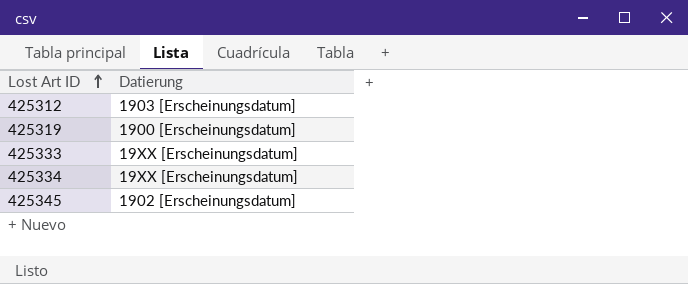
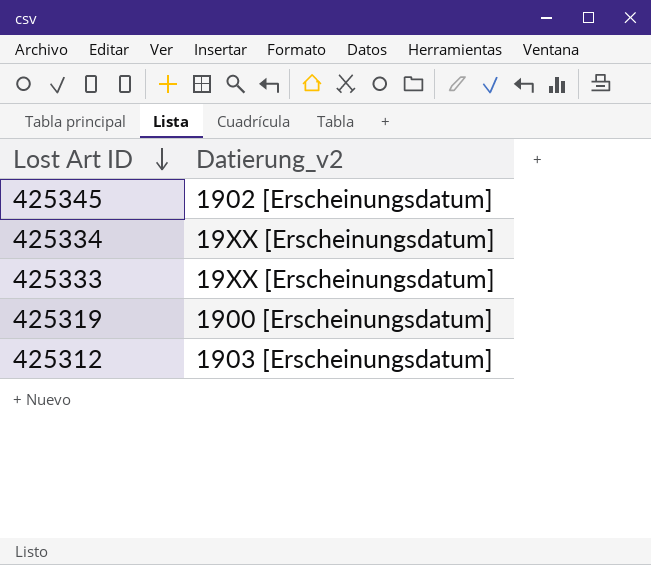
row order: Lost Art ID ascending -> Lost Art ID descending
column name: Datierung -> Datierung_v2

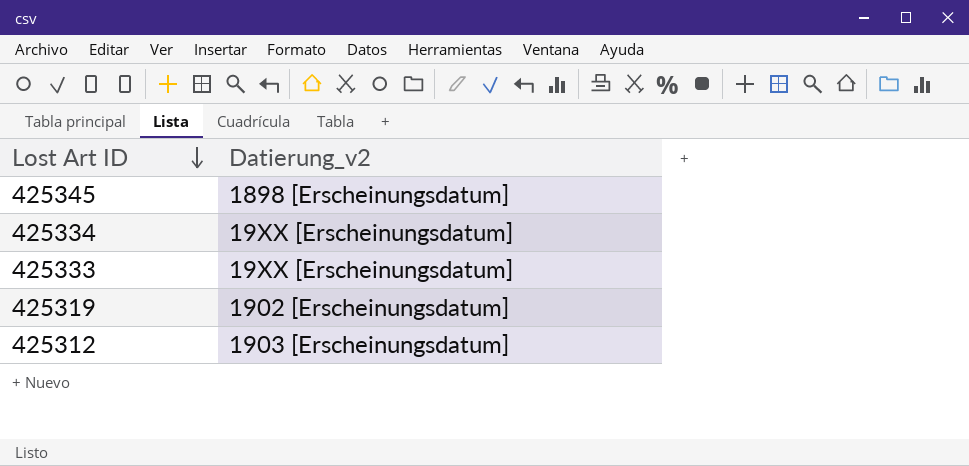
425345 | Datierung_v2: 1902 [Erscheinungsdatum] -> 1898 [Erscheinungsdatum]
425319 | Datierung_v2: 1900 [Erscheinungsdatum] -> 1902 [Erscheinungsdatum]

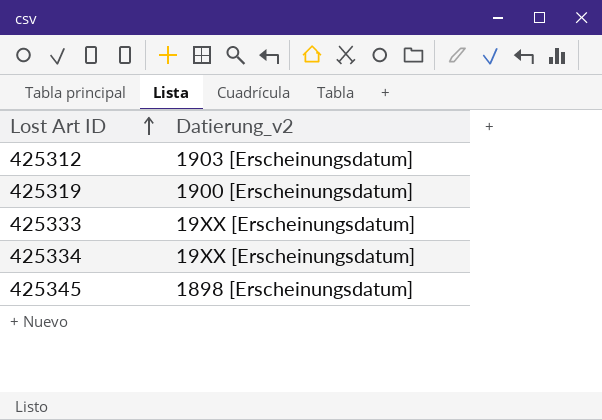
row order: Lost Art ID descending -> Lost Art ID ascending
425319 | Datierung_v2: 1902 [Erscheinungsdatum] -> 1900 [Erscheinungsdatum]

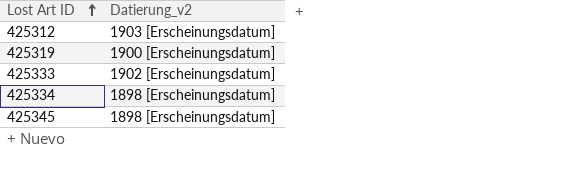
425333 | Datierung_v2: 19XX [Erscheinungsdatum] -> 1902 [Erscheinungsdatum]
425334 | Datierung_v2: 19XX [Erscheinungsdatum] -> 1898 [Erscheinungsdatum]

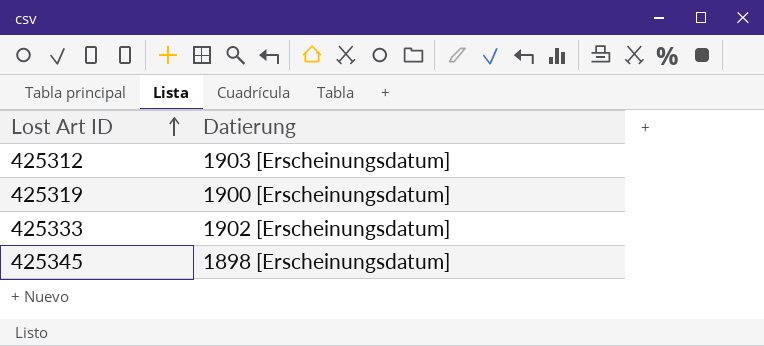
column name: Datierung_v2 -> Datierung
row 425334: 1898 [Erscheinungsdatum] -> none

